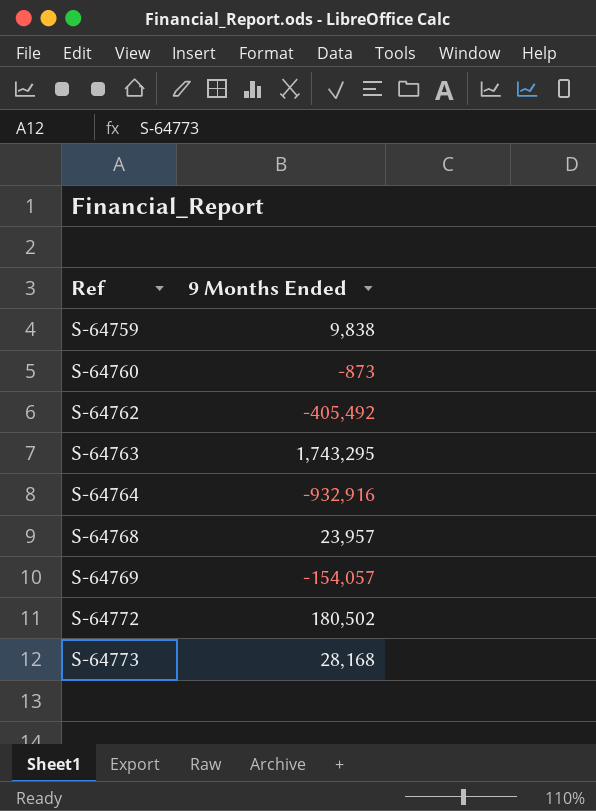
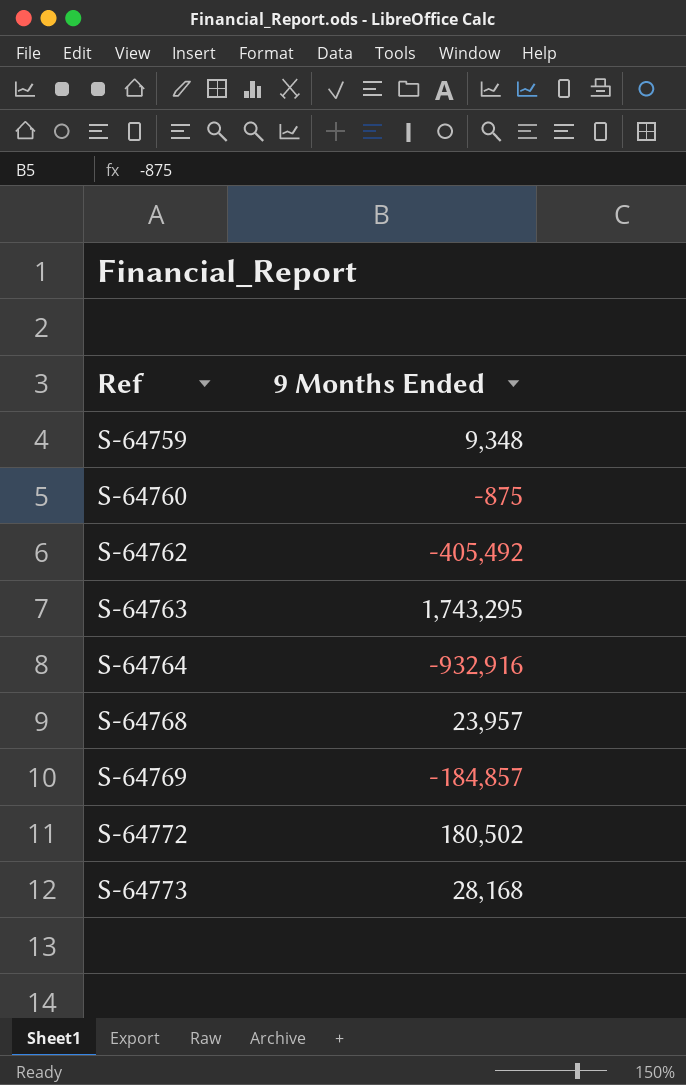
S-64759 | 9 Months Ended: 9,838 -> 9,348
S-64760 | 9 Months Ended: -873 -> -875
S-64769 | 9 Months Ended: -154,057 -> -184,857

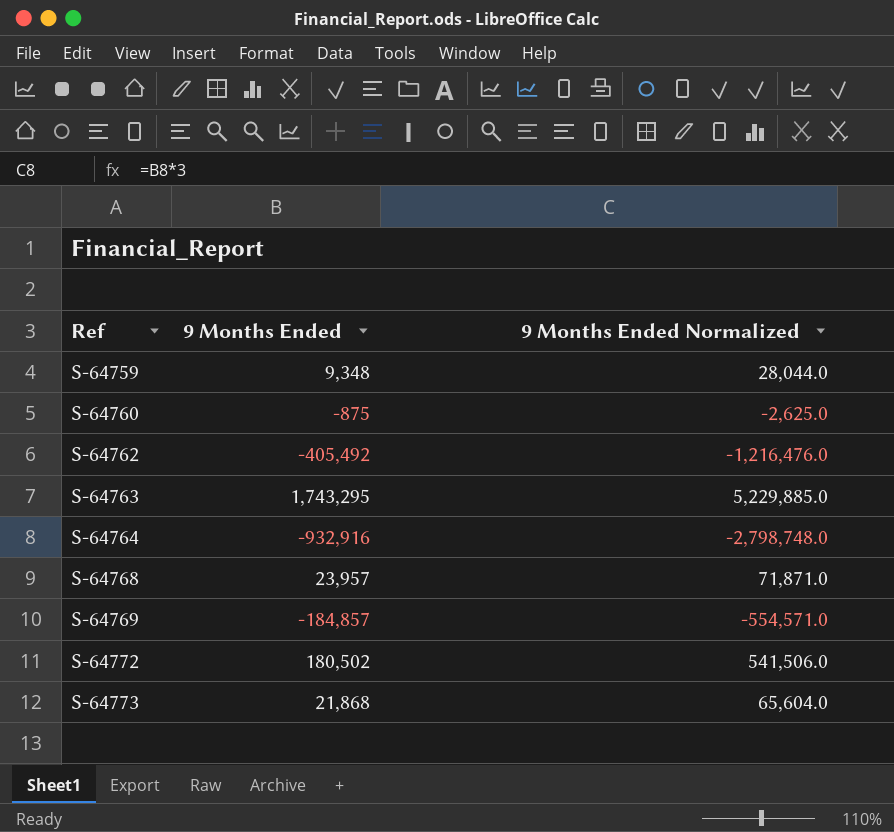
column 9 Months Ended Normalized | formula: none -> [9 Months Ended] * 3
S-64773 | 9 Months Ended: 28,168 -> 21,868

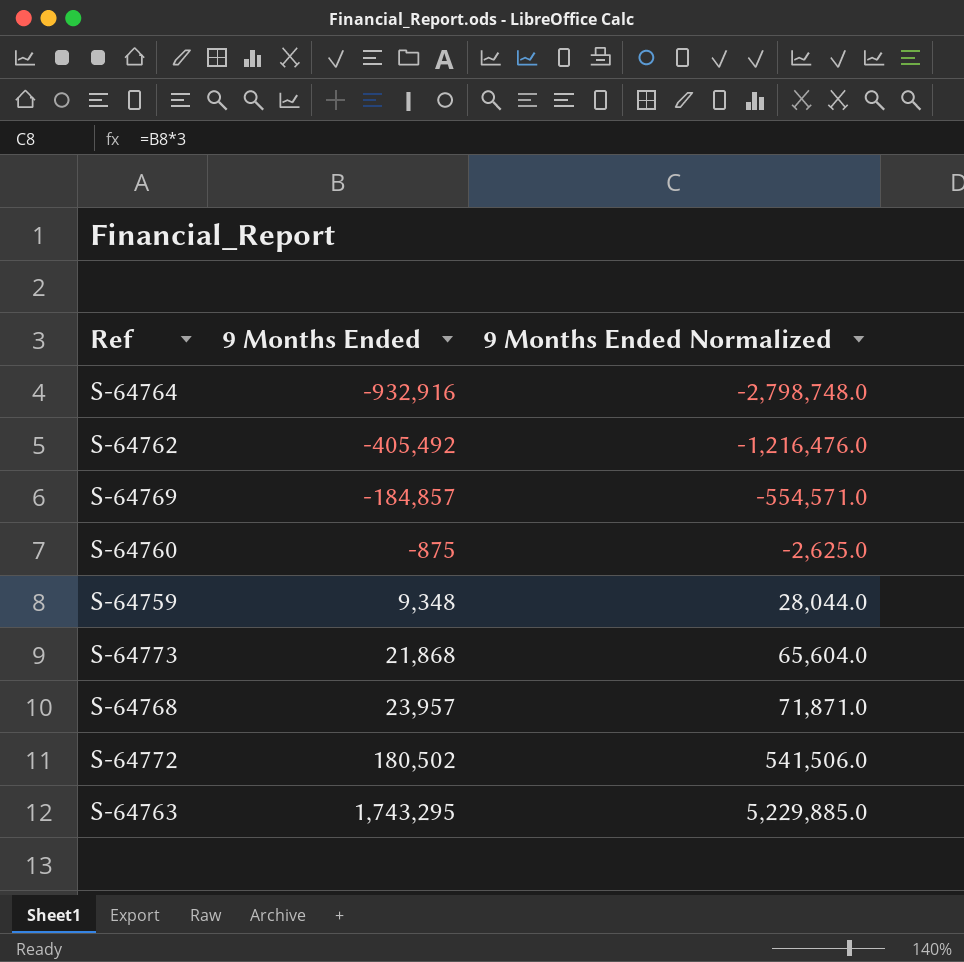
row order: Ref ascending -> 9 Months Ended ascending

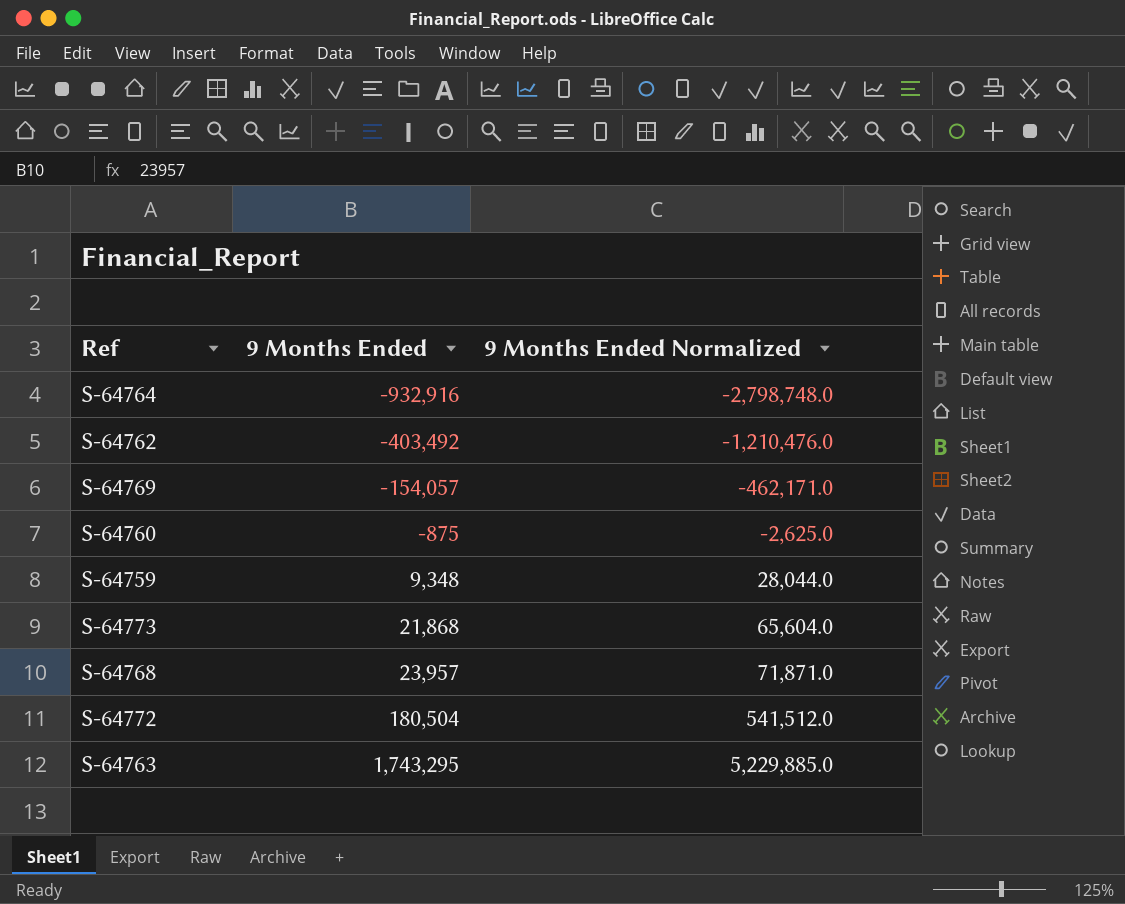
S-64762 | 9 Months Ended: -405,492 -> -403,492
S-64762 | 9 Months Ended Normalized: -1,216,476.0 -> -1,210,476.0
S-64769 | 9 Months Ended: -184,857 -> -154,057
S-64769 | 9 Months Ended Normalized: -554,571.0 -> -462,171.0
S-64772 | 9 Months Ended: 180,502 -> 180,504
S-64772 | 9 Months Ended Normalized: 541,506.0 -> 541,512.0

